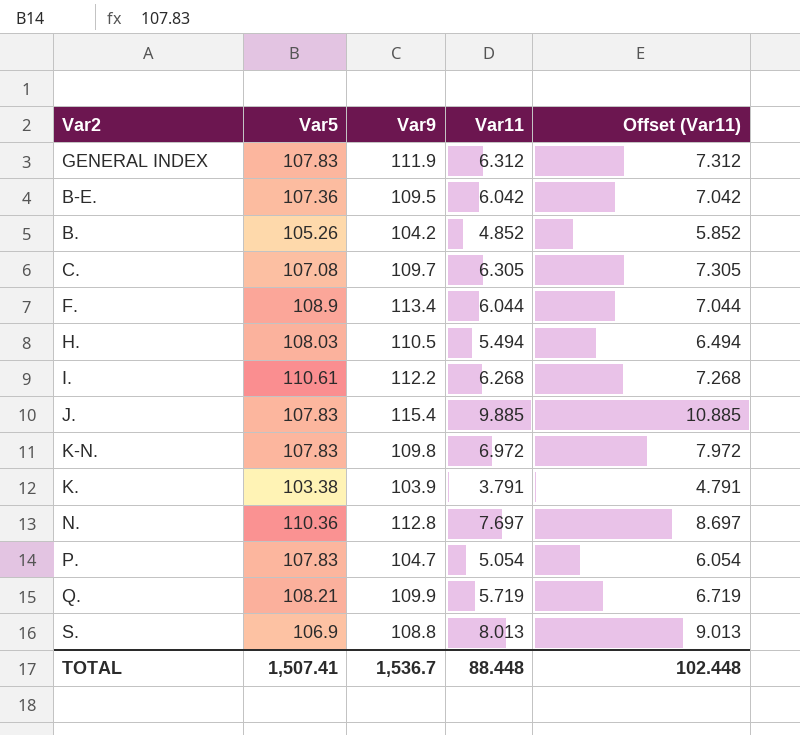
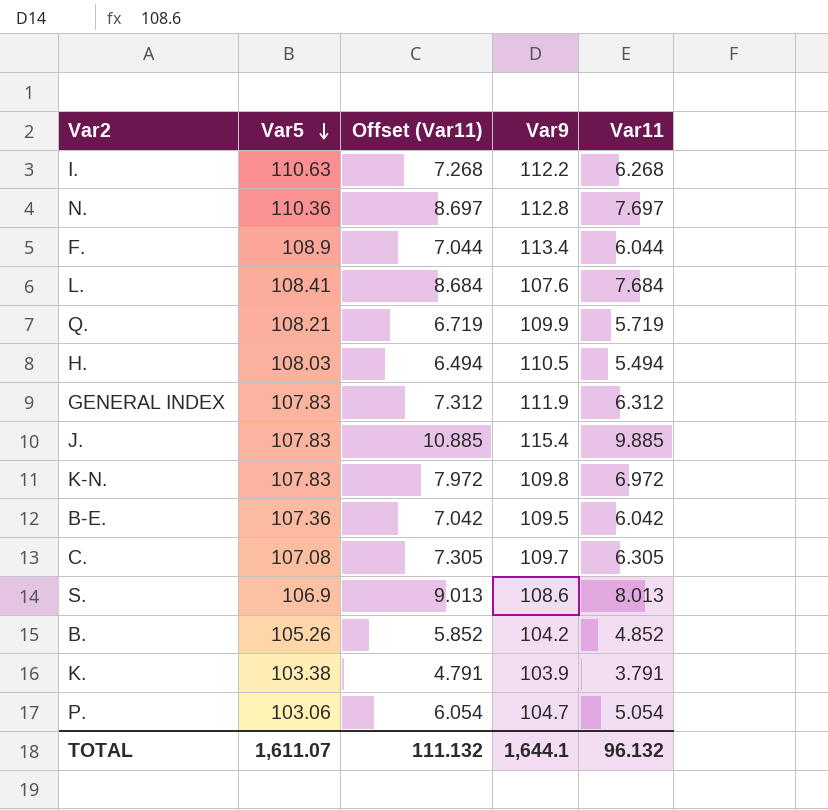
row order: none -> Var5 descending
column Offset (Var11) | position: 5 -> 3
I. | Var5: 110.61 -> 110.63
row L.: none -> 108.41 | 8.684 | 107.6 | 7.684
S. | Var9: 108.8 -> 108.6
P. | Var5: 107.83 -> 103.06
TOTAL | Var5: 1,507.41 -> 1,611.07
TOTAL | Offset (Var11): 102.448 -> 111.132
TOTAL | Var9: 1,536.7 -> 1,644.1
TOTAL | Var11: 88.448 -> 96.132

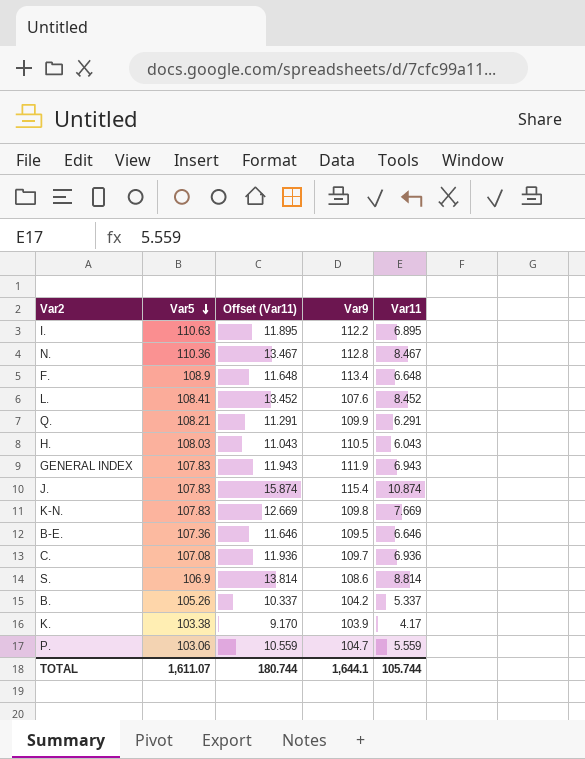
column Offset (Var11) | formula: [Var11] + 1 -> [Var11] + 5
I. | Var11: 6.268 -> 6.895
N. | Var11: 7.697 -> 8.467
F. | Var11: 6.044 -> 6.648
L. | Var11: 7.684 -> 8.452
Q. | Var11: 5.719 -> 6.291
H. | Var11: 5.494 -> 6.043
GENERAL INDEX | Var11: 6.312 -> 6.943
J. | Var11: 9.885 -> 10.874
K-N. | Var11: 6.972 -> 7.669
B-E. | Var11: 6.042 -> 6.646
C. | Var11: 6.305 -> 6.936
S. | Var11: 8.013 -> 8.814
B. | Var11: 4.852 -> 5.337
K. | Var11: 3.791 -> 4.17
P. | Var11: 5.054 -> 5.559
TOTAL | Offset (Var11): 111.132 -> 180.744
TOTAL | Var11: 96.132 -> 105.744

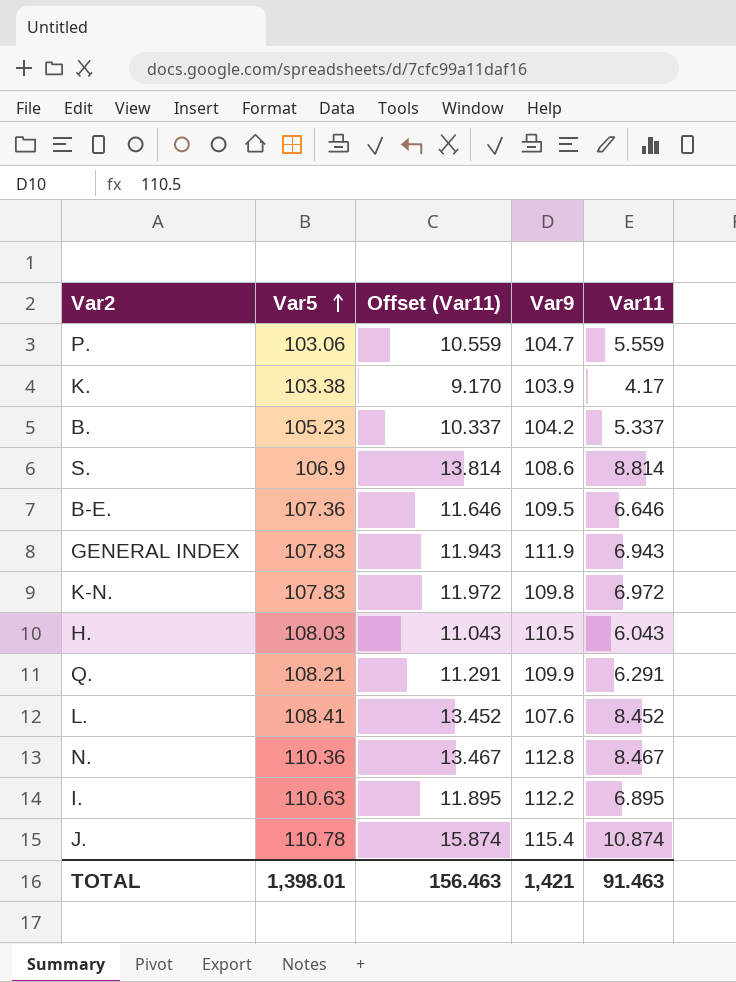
row order: Var5 descending -> Var5 ascending
row F.: 108.9 | 11.648 | 113.4 | 6.648 -> none
row C.: 107.08 | 11.936 | 109.7 | 6.936 -> none
B. | Var5: 105.26 -> 105.23
K-N. | Offset (Var11): 12.669 -> 11.972
K-N. | Var11: 7.669 -> 6.972
J. | Var5: 107.83 -> 110.78
TOTAL | Var5: 1,611.07 -> 1,398.01
TOTAL | Offset (Var11): 180.744 -> 156.463
TOTAL | Var9: 1,644.1 -> 1,421
TOTAL | Var11: 105.744 -> 91.463

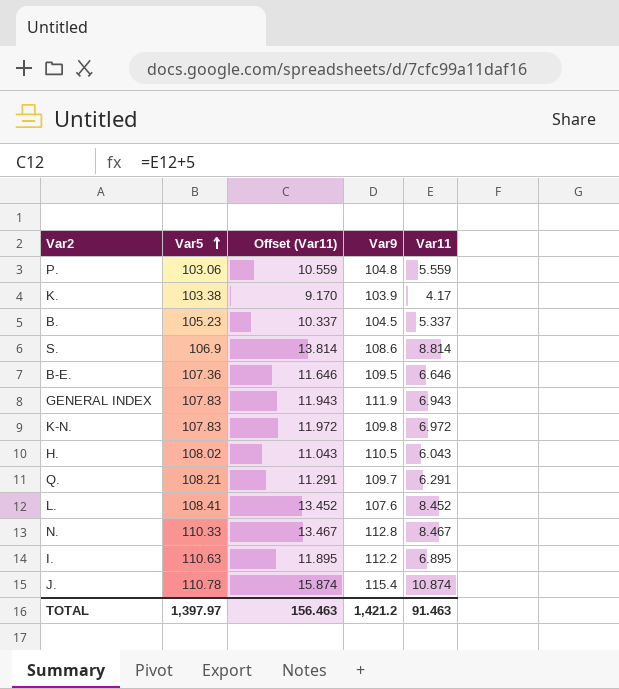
P. | Var9: 104.7 -> 104.8
B. | Var9: 104.2 -> 104.5
H. | Var5: 108.03 -> 108.02
Q. | Var9: 109.9 -> 109.7
N. | Var5: 110.36 -> 110.33
TOTAL | Var5: 1,398.01 -> 1,397.97
TOTAL | Var9: 1,421 -> 1,421.2

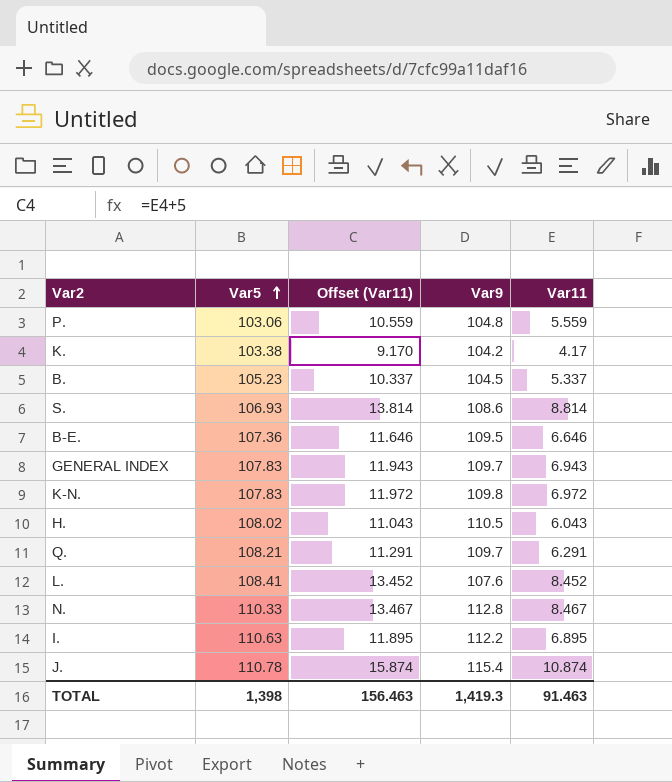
K. | Var9: 103.9 -> 104.2
S. | Var5: 106.9 -> 106.93
GENERAL INDEX | Var9: 111.9 -> 109.7
TOTAL | Var5: 1,397.97 -> 1,398
TOTAL | Var9: 1,421.2 -> 1,419.3

